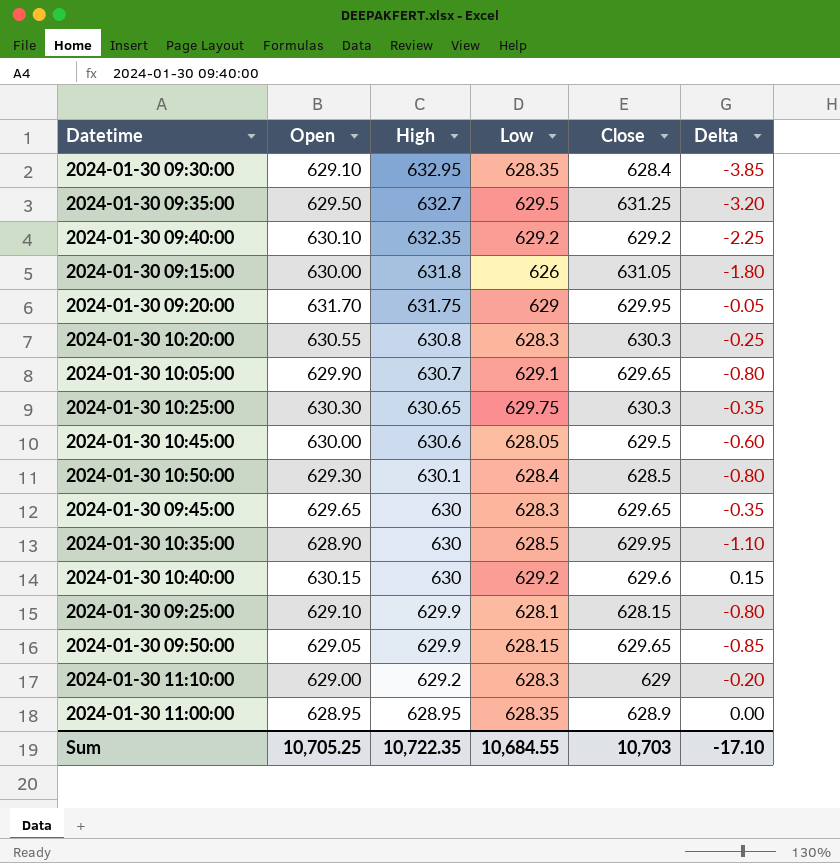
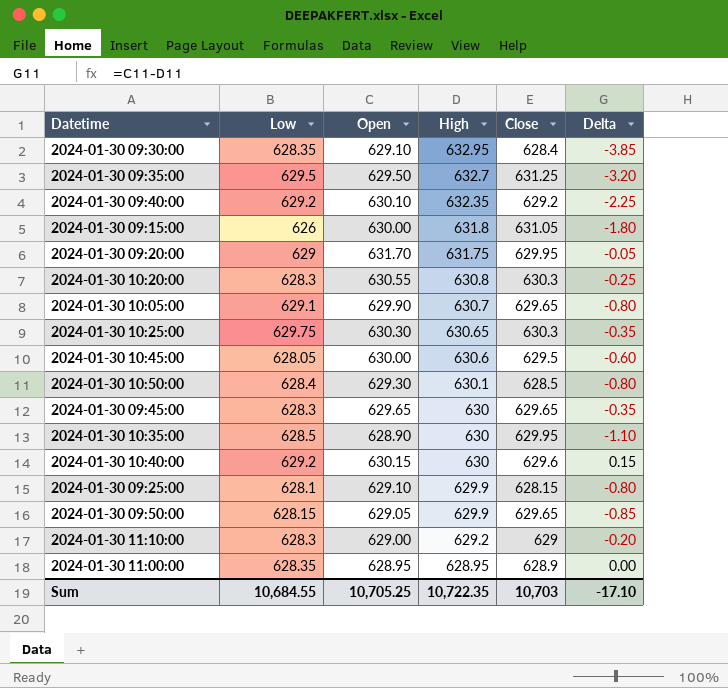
column Low | position: 4 -> 2

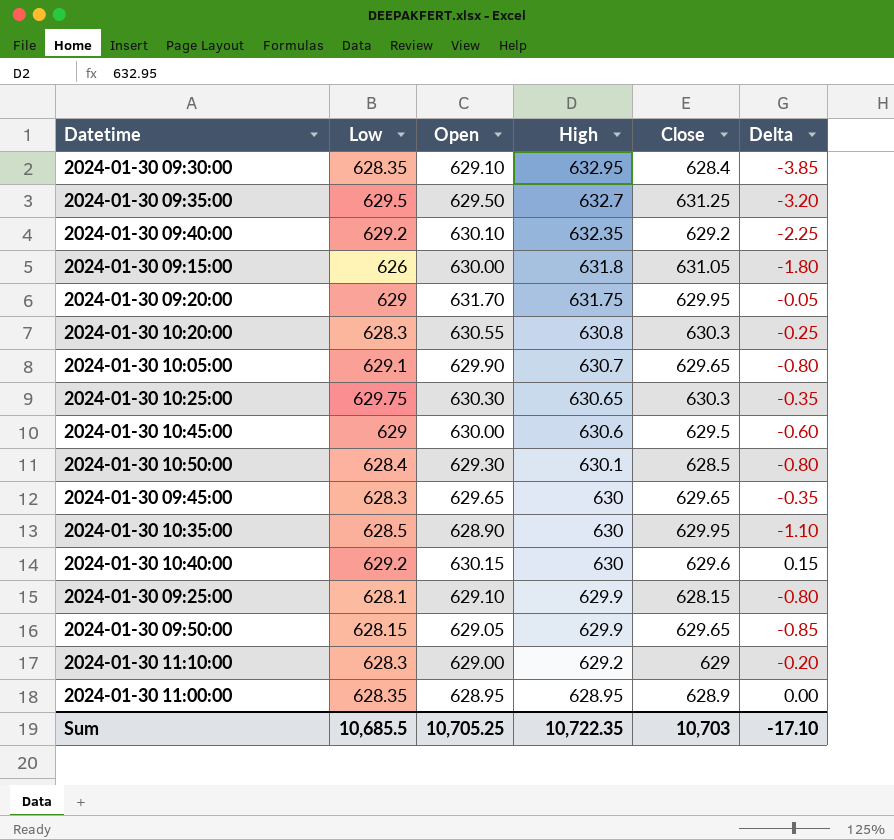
2024-01-30 10:45:00 | Low: 628.05 -> 629
Sum | Low: 10,684.55 -> 10,685.5

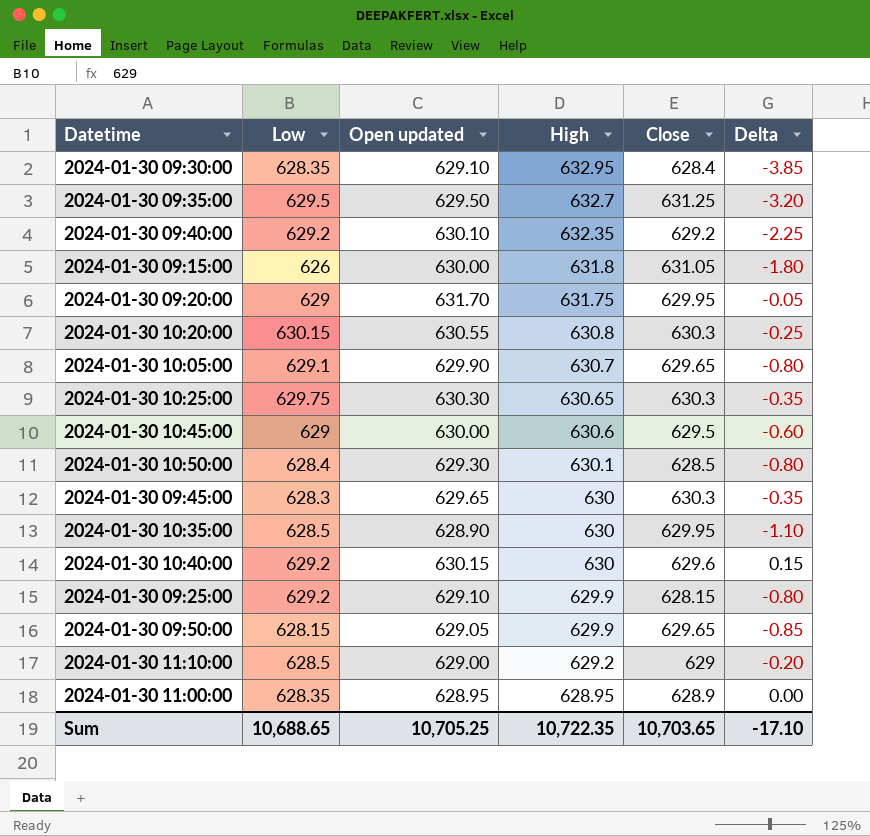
column name: Open -> Open updated
2024-01-30 10:20:00 | Low: 628.3 -> 630.15
2024-01-30 09:45:00 | Close: 629.65 -> 630.3
2024-01-30 09:25:00 | Low: 628.1 -> 629.2
2024-01-30 11:10:00 | Low: 628.3 -> 628.5
Sum | Low: 10,685.5 -> 10,688.65
Sum | Close: 10,703 -> 10,703.65

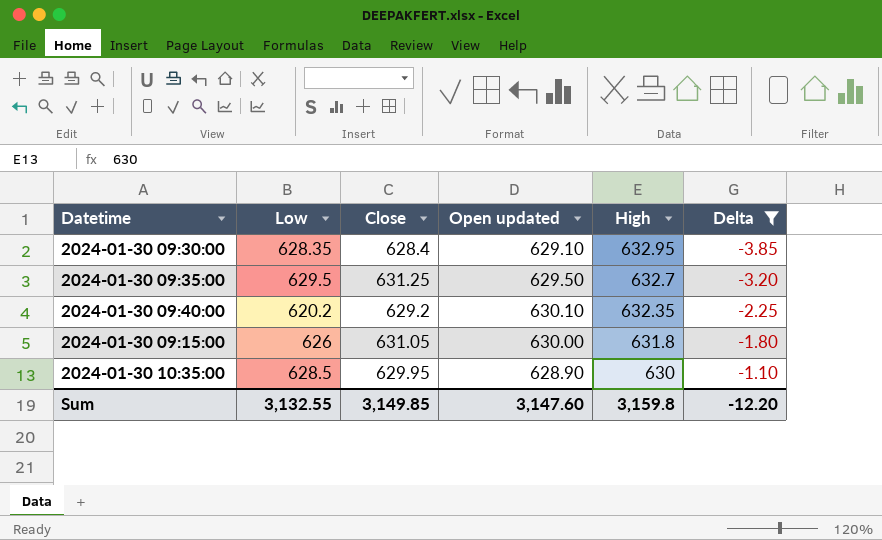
filter: none -> Delta <= -1.10
column Close | position: 5 -> 3
2024-01-30 09:40:00 | Low: 629.2 -> 620.2
Sum | Low: 10,688.65 -> 3,132.55
Sum | Close: 10,703.65 -> 3,149.85
Sum | Open updated: 10,705.25 -> 3,147.60
Sum | High: 10,722.35 -> 3,159.8
Sum | Delta: -17.10 -> -12.20

